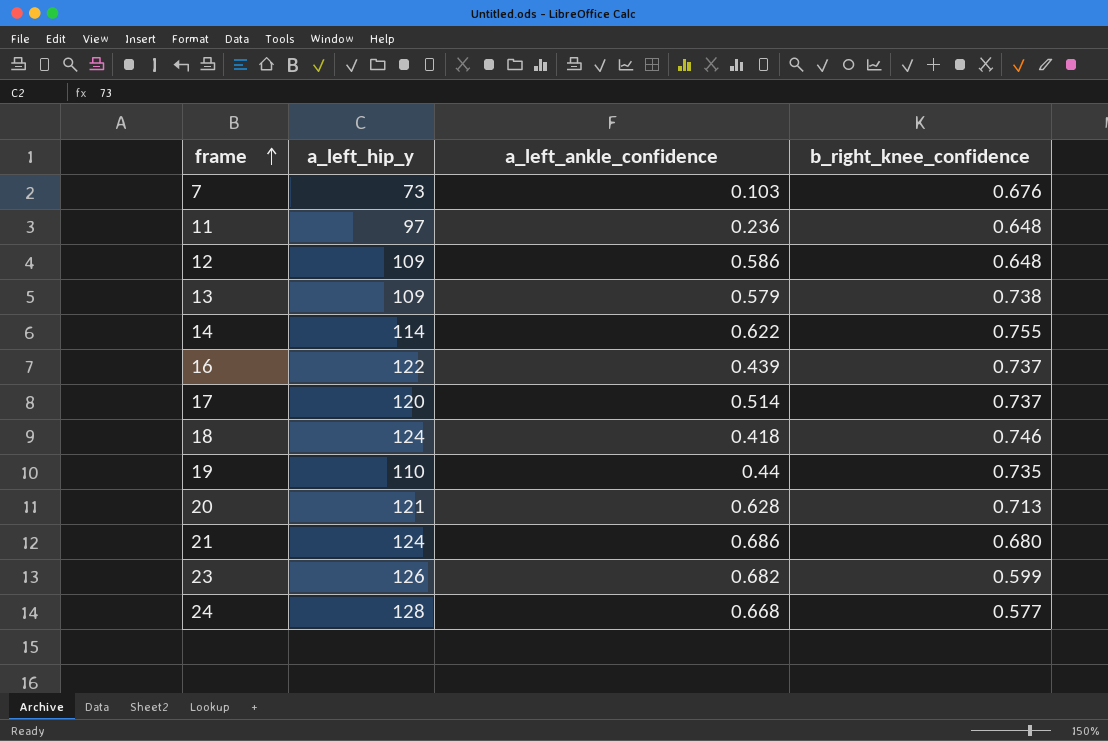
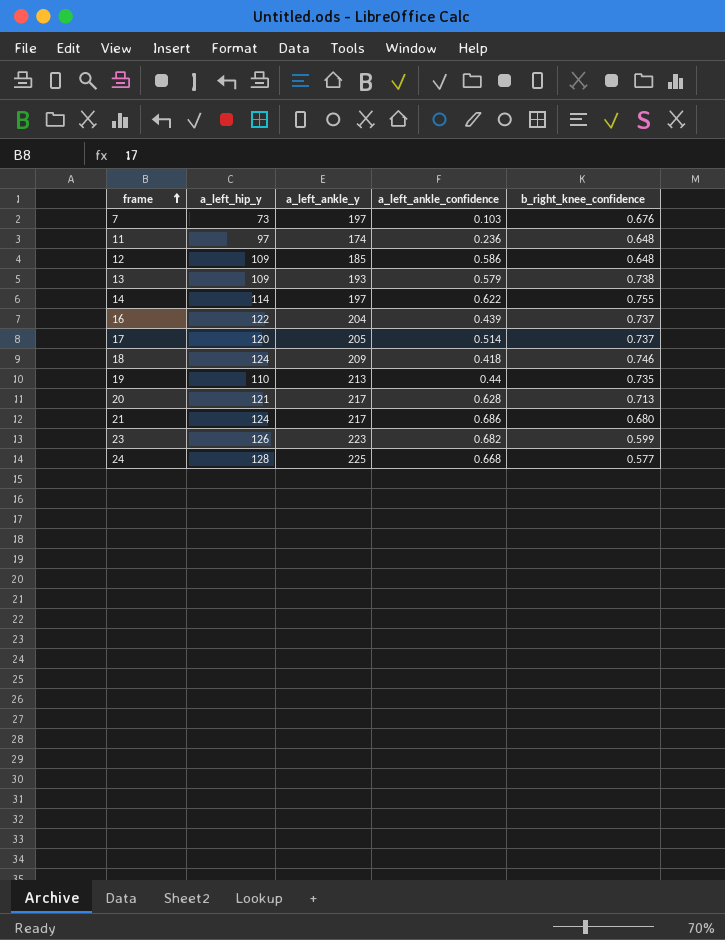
column a_left_ankle_y | position: none -> 3

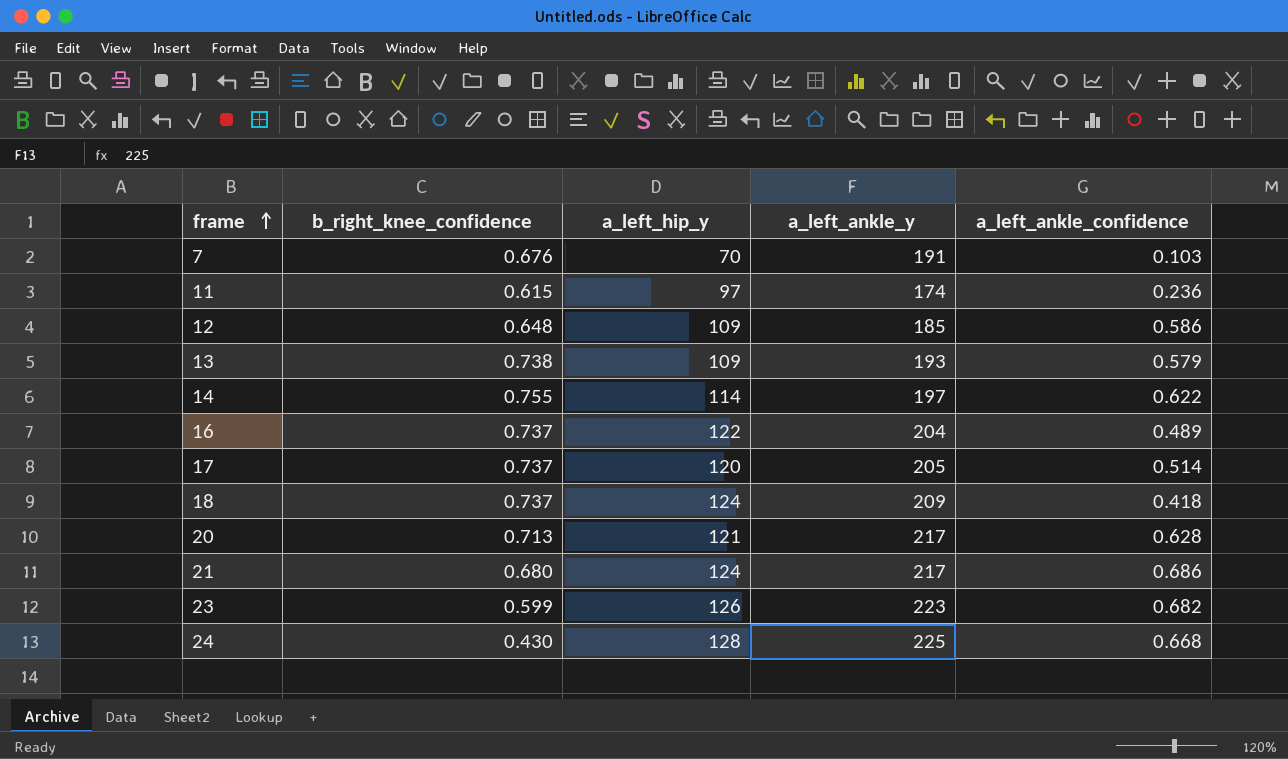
column b_right_knee_confidence | position: 5 -> 2
row 19: 110 | 213 | 0.44 | 0.735 -> none
7 | a_left_hip_y: 73 -> 70
7 | a_left_ankle_y: 197 -> 191
11 | b_right_knee_confidence: 0.648 -> 0.615
16 | a_left_ankle_confidence: 0.439 -> 0.489
18 | b_right_knee_confidence: 0.746 -> 0.737
24 | b_right_knee_confidence: 0.577 -> 0.430

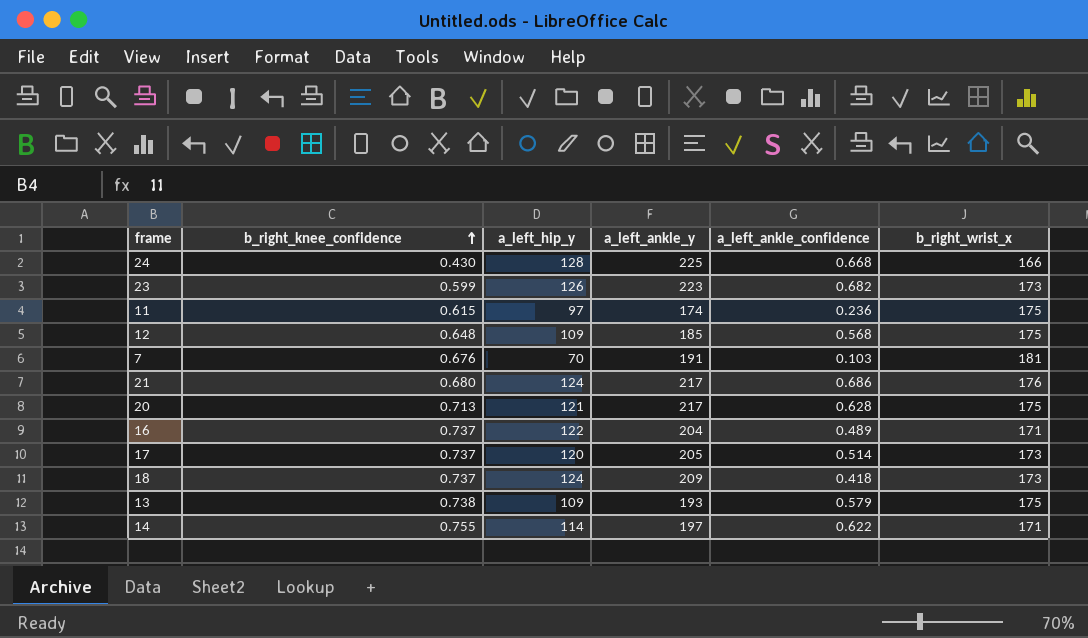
row order: frame ascending -> b_right_knee_confidence ascending
column b_right_wrist_x | position: none -> 6
12 | a_left_ankle_confidence: 0.586 -> 0.568

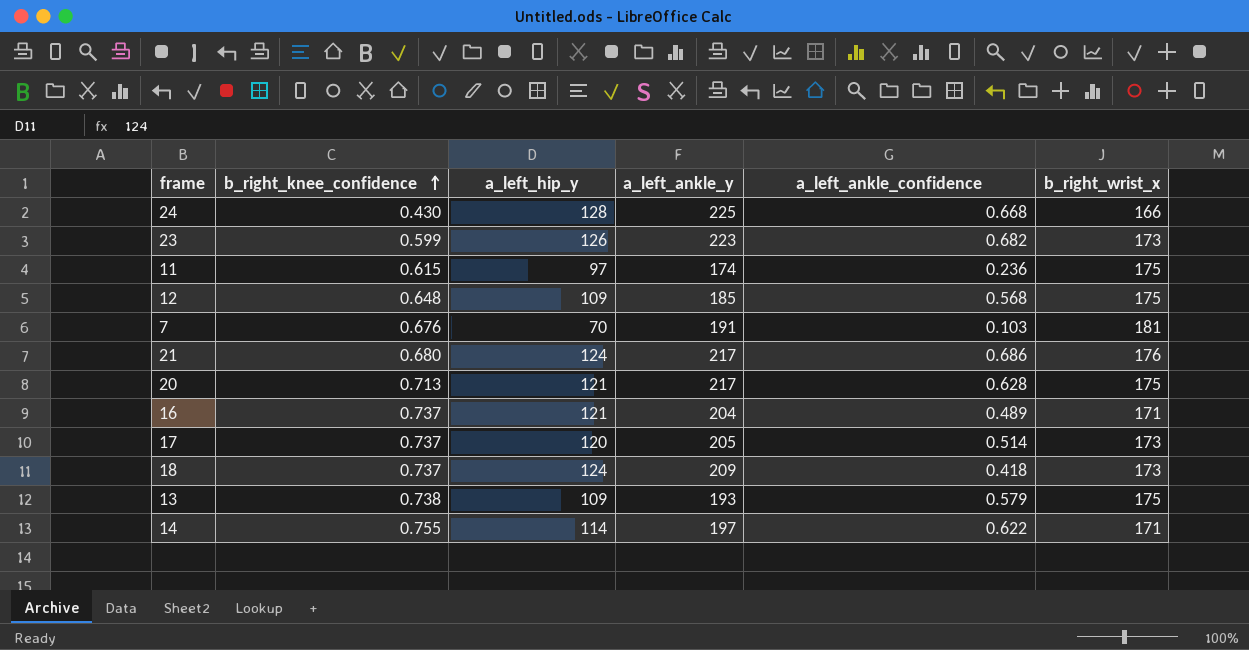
16 | a_left_hip_y: 122 -> 121

